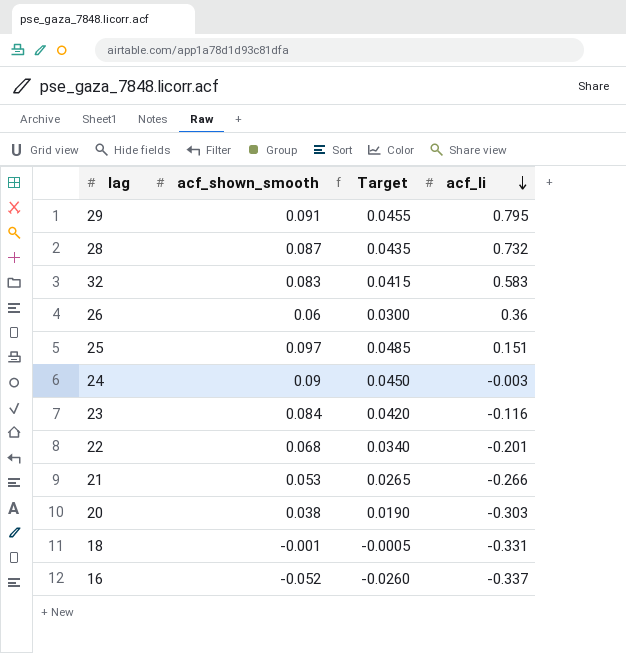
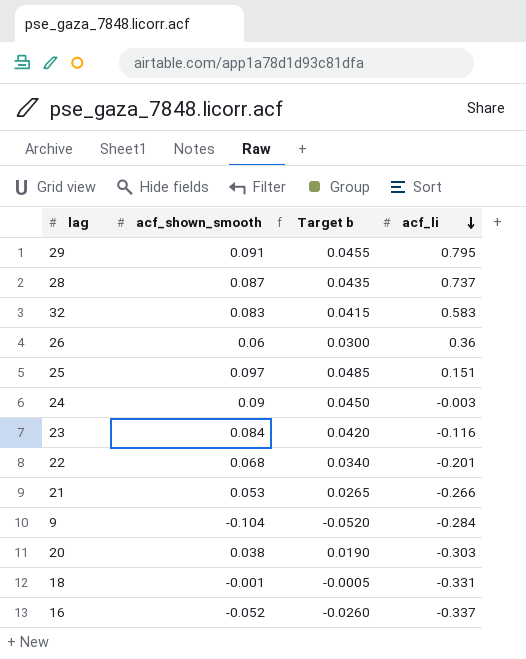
column name: Target -> Target b
28 | acf_li: 0.732 -> 0.737
row 9: none -> -0.104 | -0.0520 | -0.284

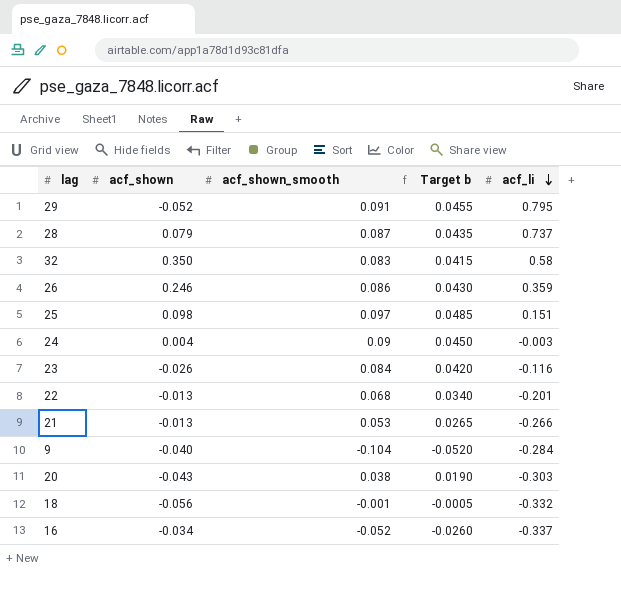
column acf_shown | position: none -> 2
32 | acf_li: 0.583 -> 0.58
26 | acf_shown_smooth: 0.06 -> 0.086
26 | Target b: 0.0300 -> 0.0430
26 | acf_li: 0.36 -> 0.359
18 | acf_li: -0.331 -> -0.332

